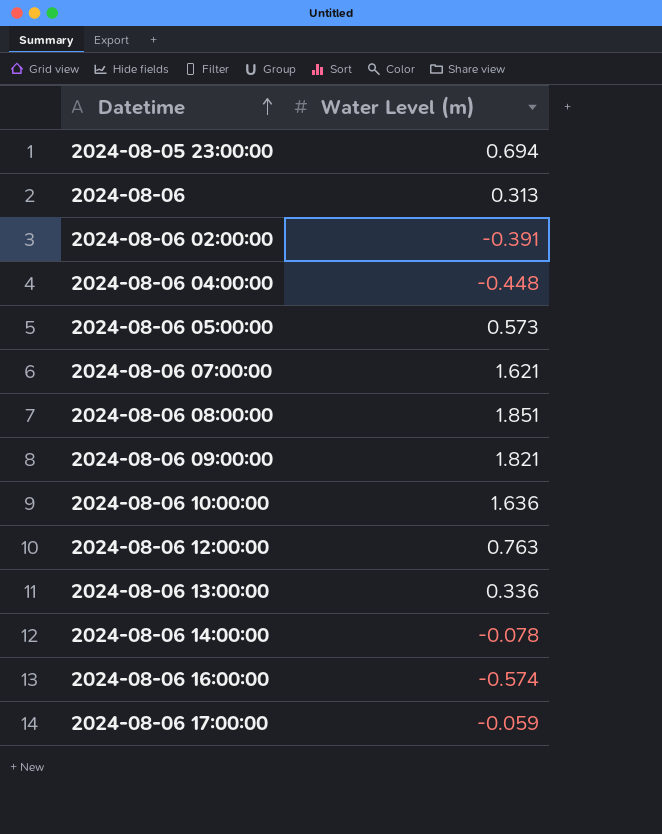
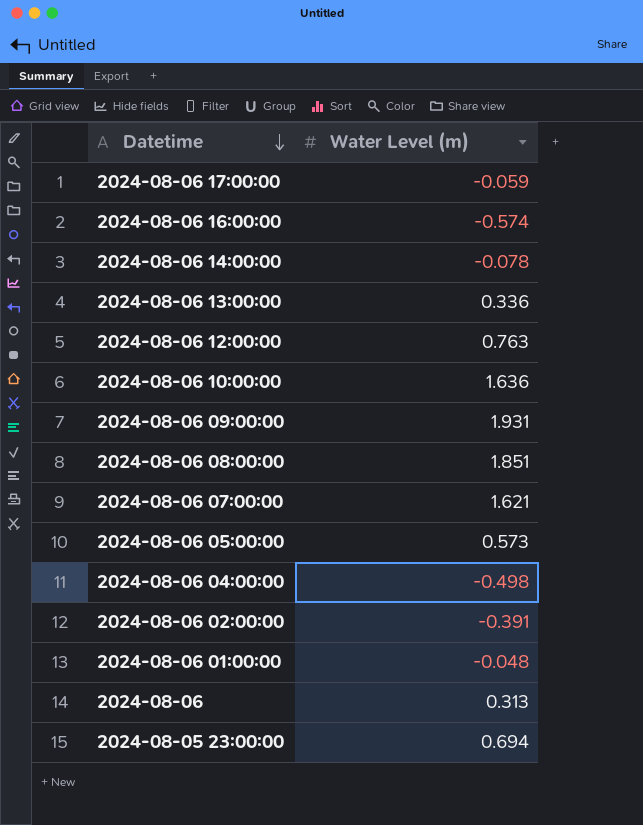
row order: Datetime ascending -> Datetime descending
2024-08-06 09:00:00 | Water Level (m): 1.821 -> 1.931
2024-08-06 04:00:00 | Water Level (m): -0.448 -> -0.498
row 2024-08-06 01:00:00: none -> -0.048

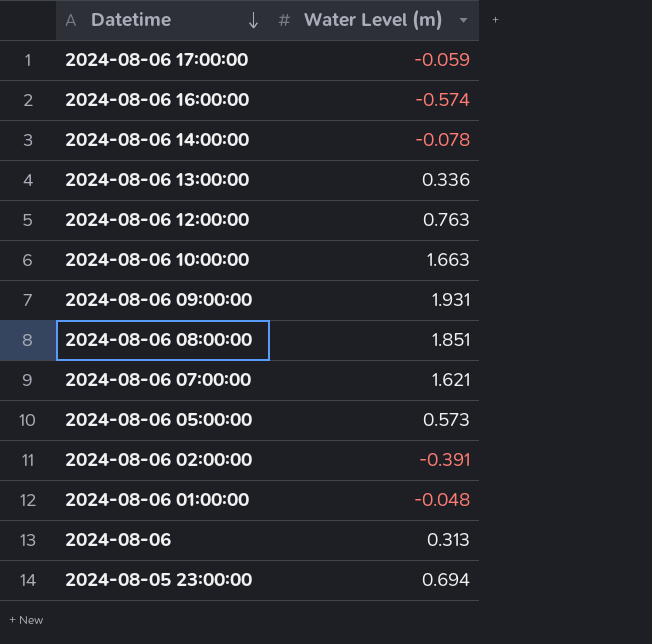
row 2024-08-06 04:00:00: -0.498 -> none
2024-08-06 10:00:00 | Water Level (m): 1.636 -> 1.663

